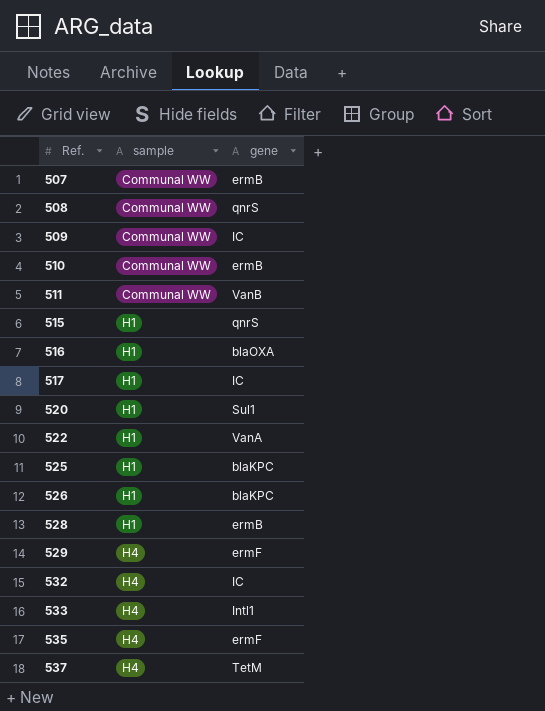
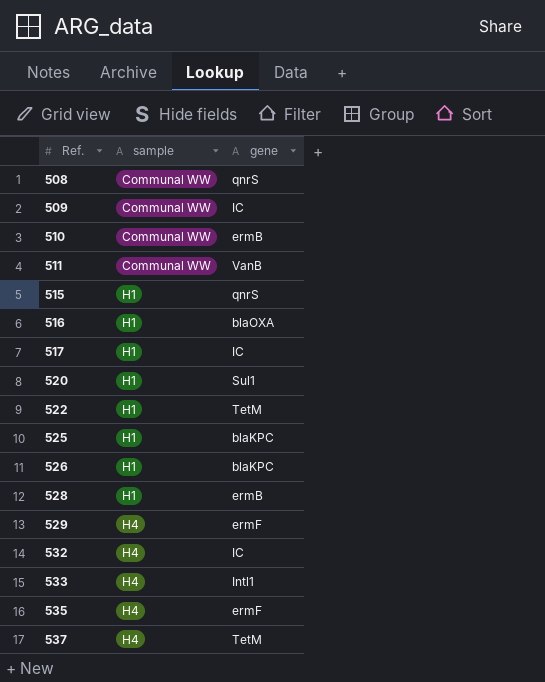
row 507: Communal WW | ermB -> none
522 | gene: VanA -> TetM

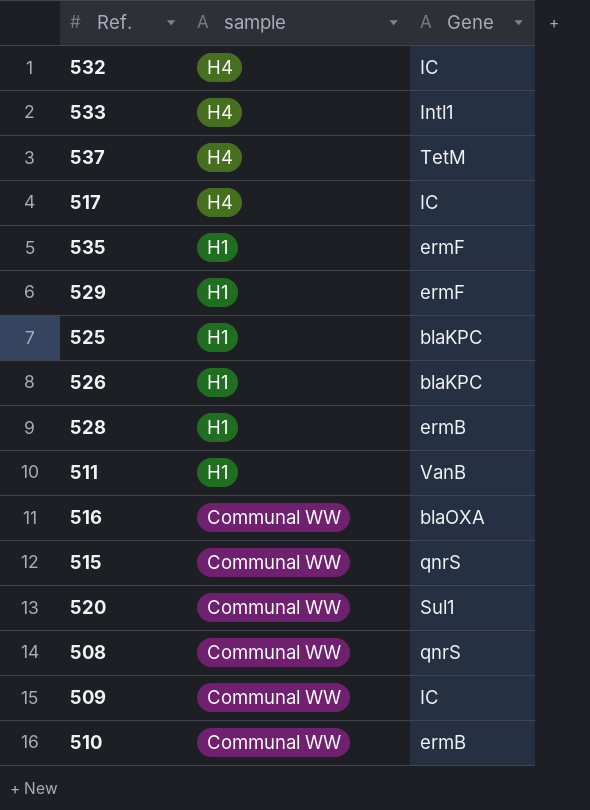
row order: Ref. ascending -> sample descending
column name: gene -> Gene
row 522: H1 | TetM -> none
517 | sample: H1 -> H4
535 | sample: H4 -> H1
529 | sample: H4 -> H1
511 | sample: Communal WW -> H1
516 | sample: H1 -> Communal WW
515 | sample: H1 -> Communal WW
520 | sample: H1 -> Communal WW

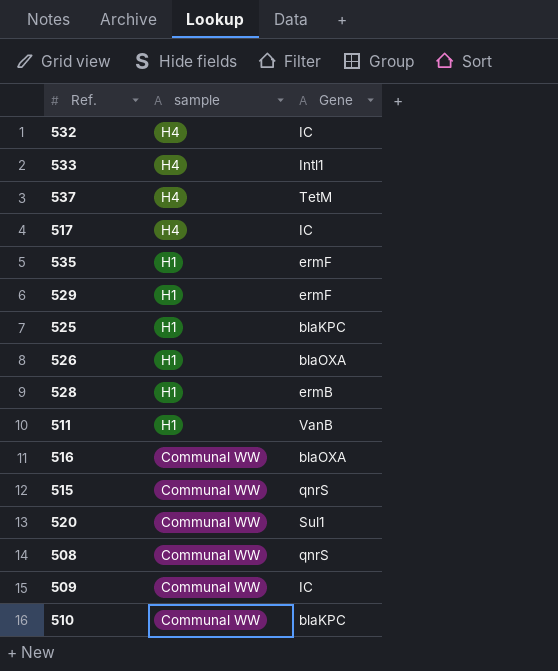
526 | Gene: blaKPC -> blaOXA
510 | Gene: ermB -> blaKPC

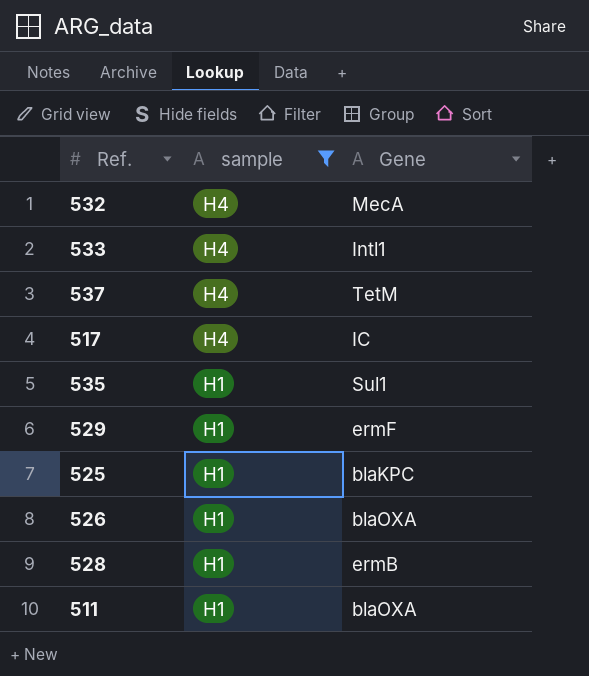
filter: none -> sample != Communal WW
532 | Gene: IC -> MecA
535 | Gene: ermF -> Sul1
511 | Gene: VanB -> blaOXA

